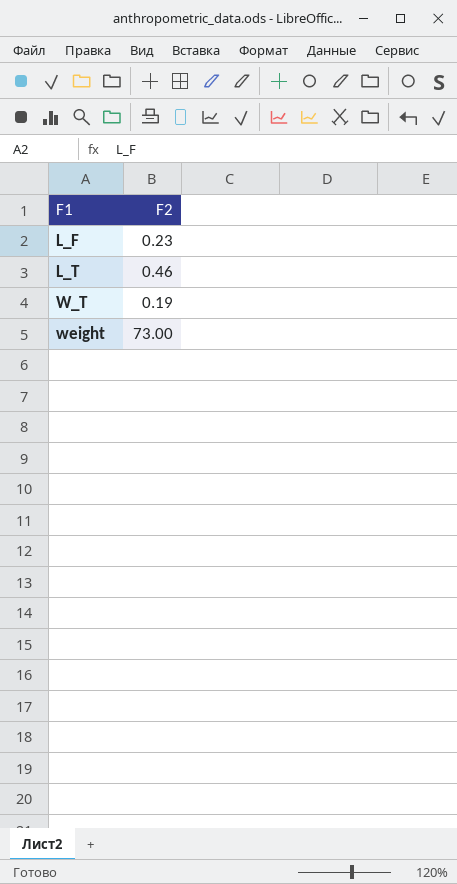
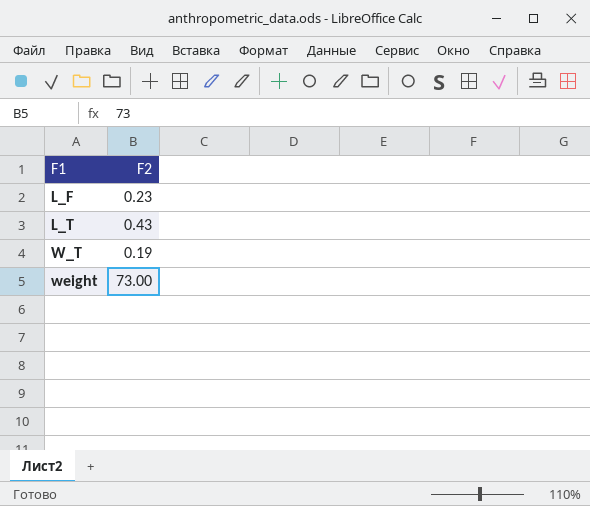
L_T | F2: 0.46 -> 0.43

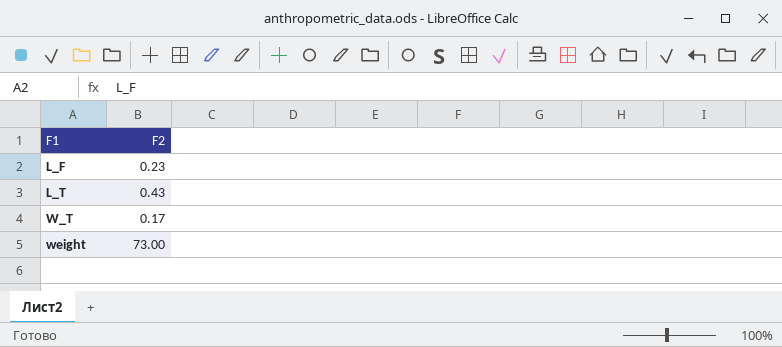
W_T | F2: 0.19 -> 0.17

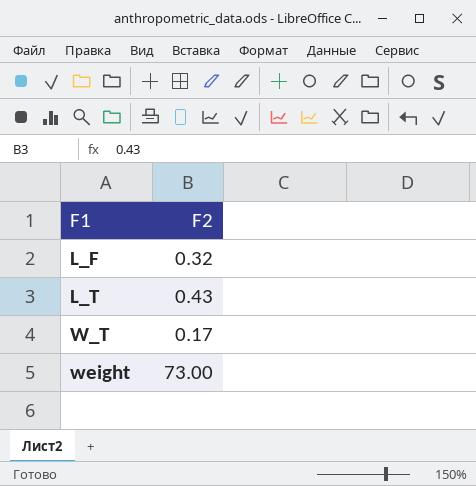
L_F | F2: 0.23 -> 0.32

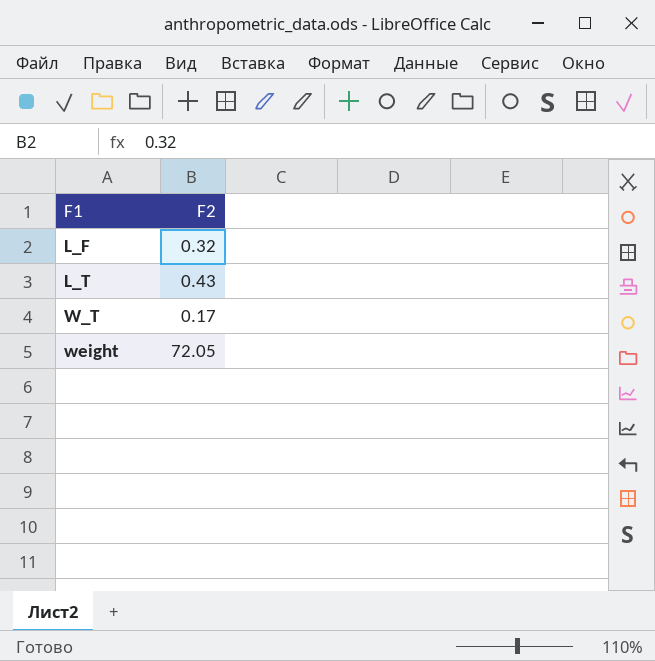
weight | F2: 73.00 -> 72.05

